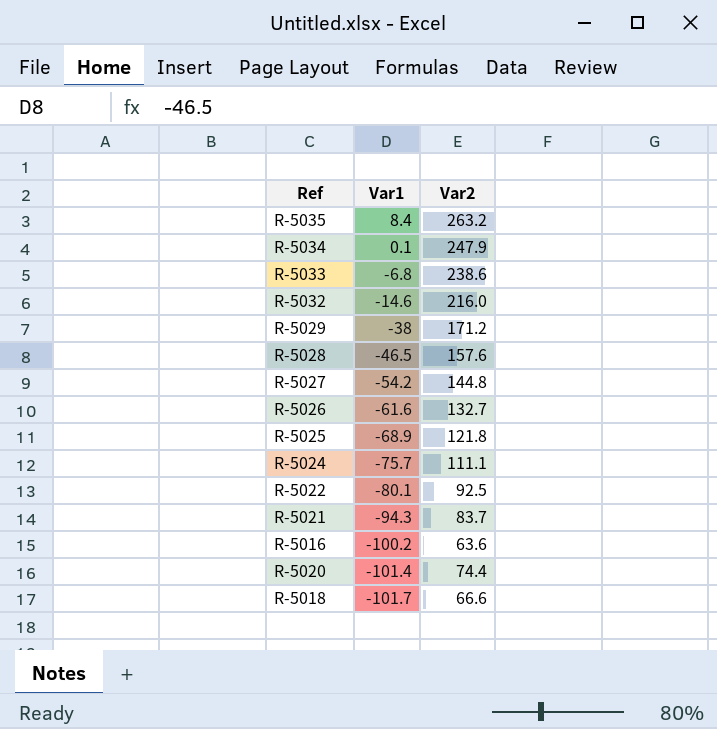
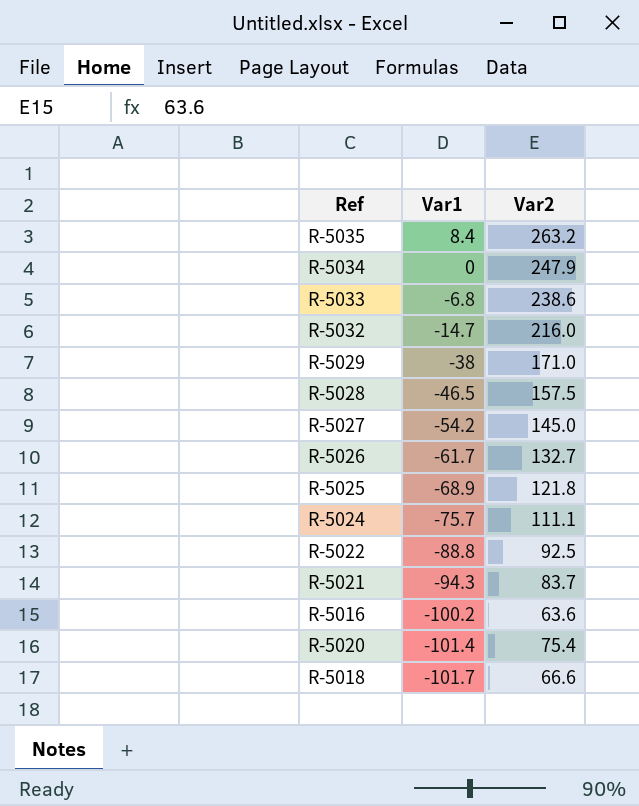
R-5034 | Var1: 0.1 -> 0
R-5032 | Var1: -14.6 -> -14.7
R-5029 | Var2: 171.2 -> 171.0
R-5028 | Var2: 157.6 -> 157.5
R-5027 | Var2: 144.8 -> 145.0
R-5026 | Var1: -61.6 -> -61.7
R-5022 | Var1: -80.1 -> -88.8
R-5020 | Var2: 74.4 -> 75.4

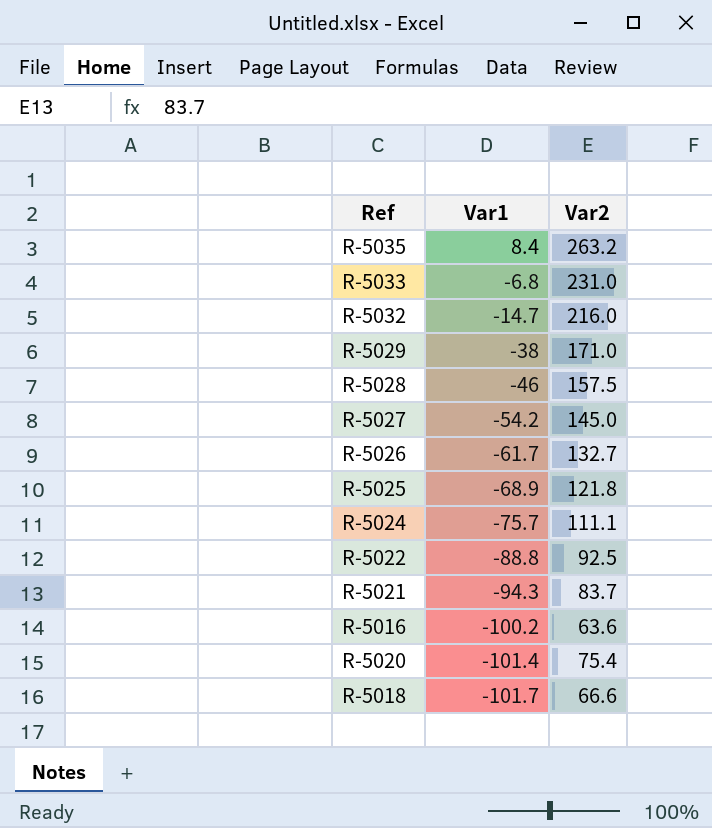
row R-5034: 0 | 247.9 -> none
R-5033 | Var2: 238.6 -> 231.0
R-5028 | Var1: -46.5 -> -46

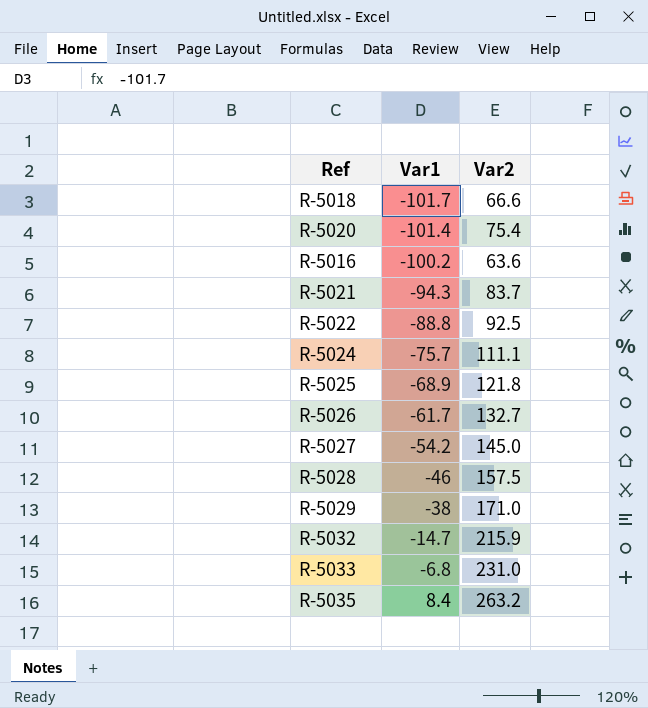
row order: Var1 descending -> Var1 ascending
R-5032 | Var2: 216.0 -> 215.9

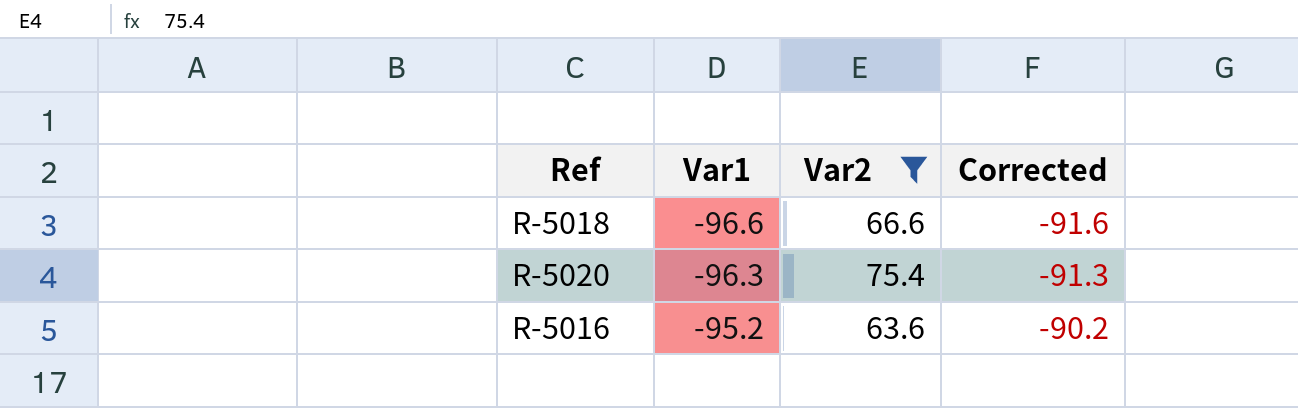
filter: none -> Var2 <= 75.4
column Corrected | formula: none -> [Var1] + 5
R-5018 | Var1: -101.7 -> -96.6
R-5020 | Var1: -101.4 -> -96.3
R-5016 | Var1: -100.2 -> -95.2

